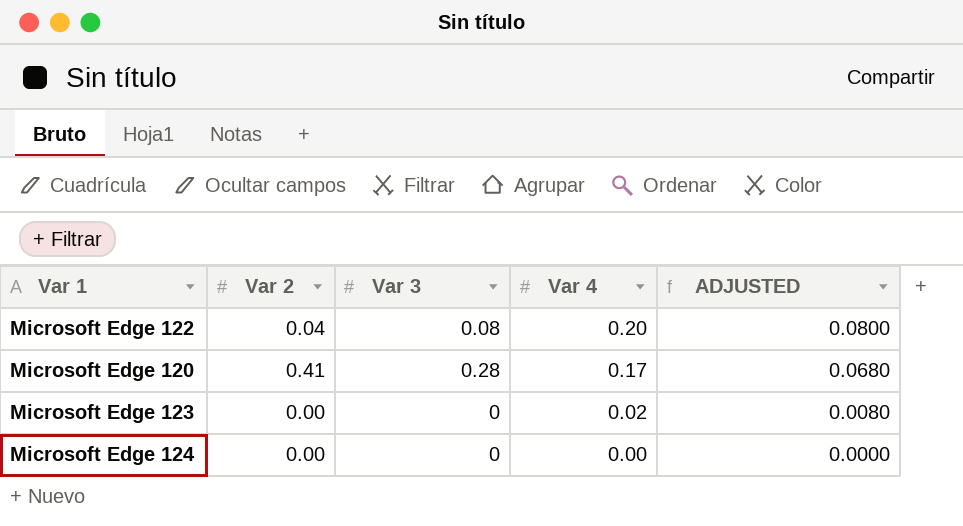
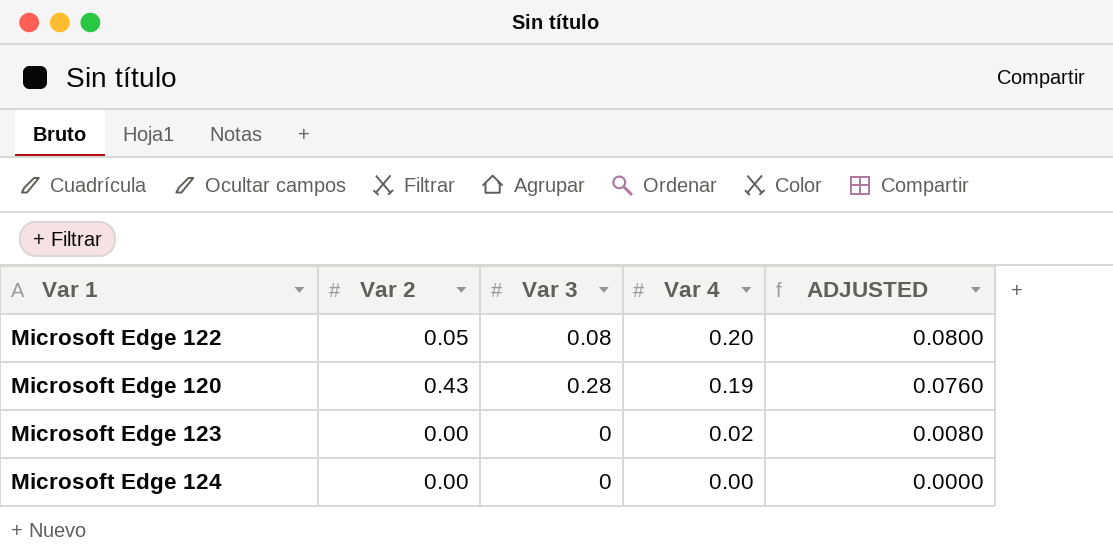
Microsoft Edge 122 | Var 2: 0.04 -> 0.05
Microsoft Edge 120 | Var 2: 0.41 -> 0.43
Microsoft Edge 120 | Var 4: 0.17 -> 0.19
Microsoft Edge 120 | ADJUSTED: 0.0680 -> 0.0760

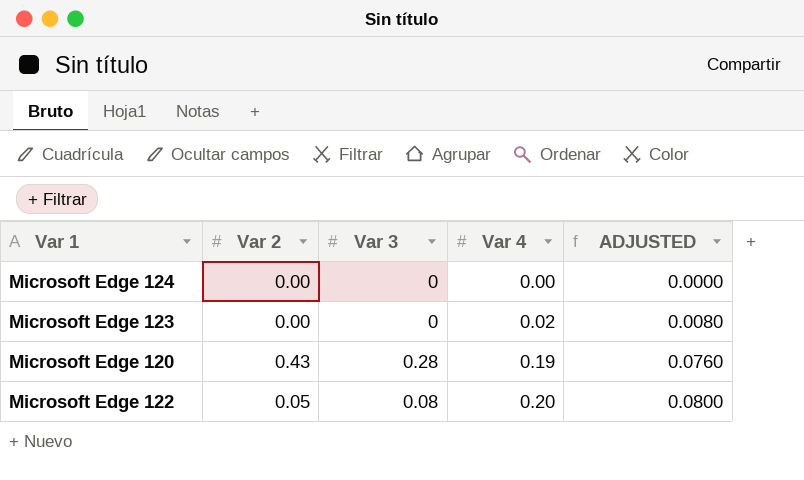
row order: Var 4 descending -> Var 4 ascending

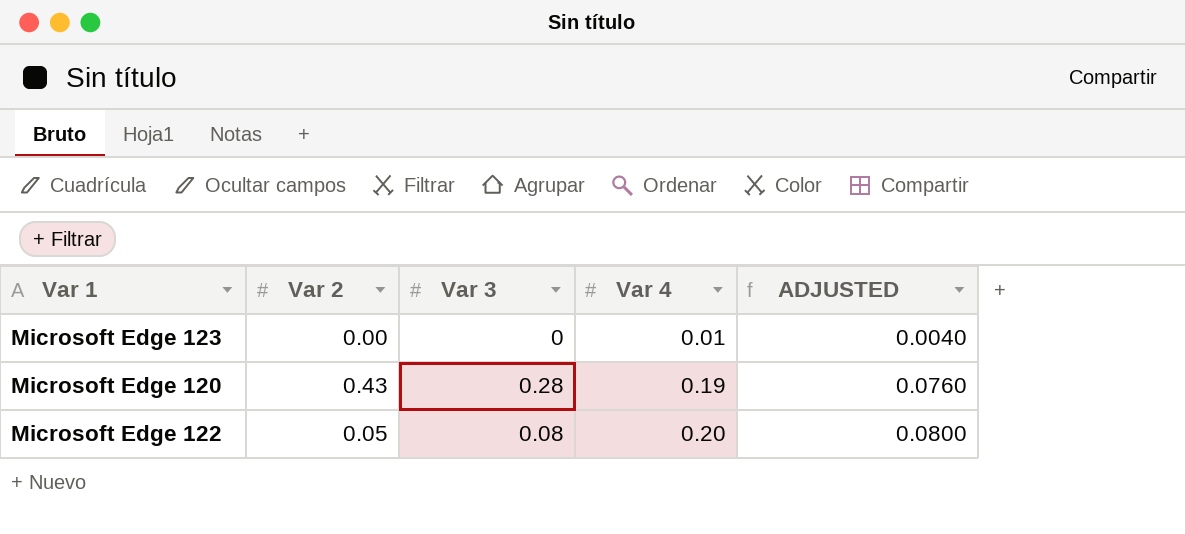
row Microsoft Edge 124: 0.00 | 0 | 0.00 | 0.0000 -> none
Microsoft Edge 123 | Var 4: 0.02 -> 0.01
Microsoft Edge 123 | ADJUSTED: 0.0080 -> 0.0040

